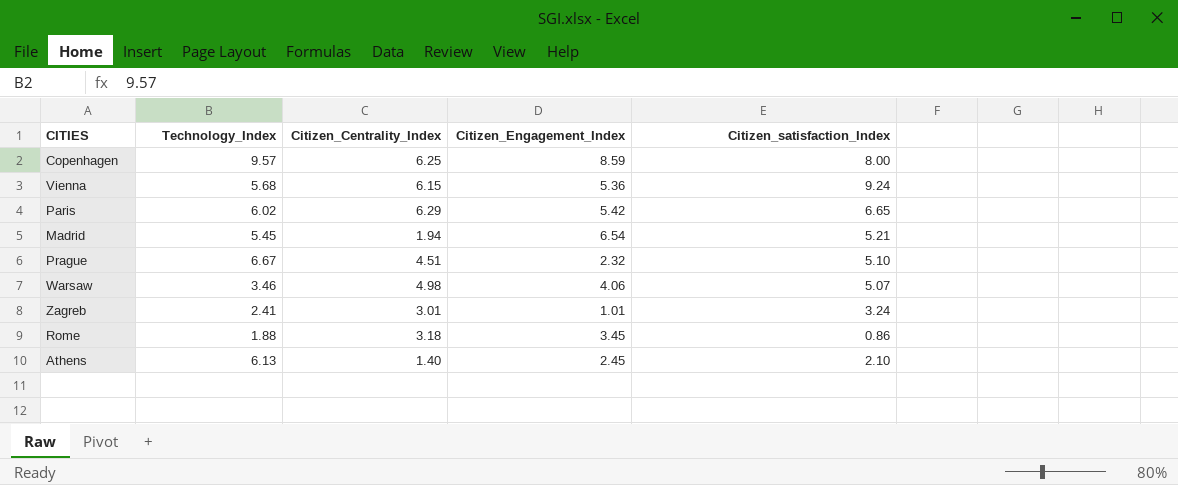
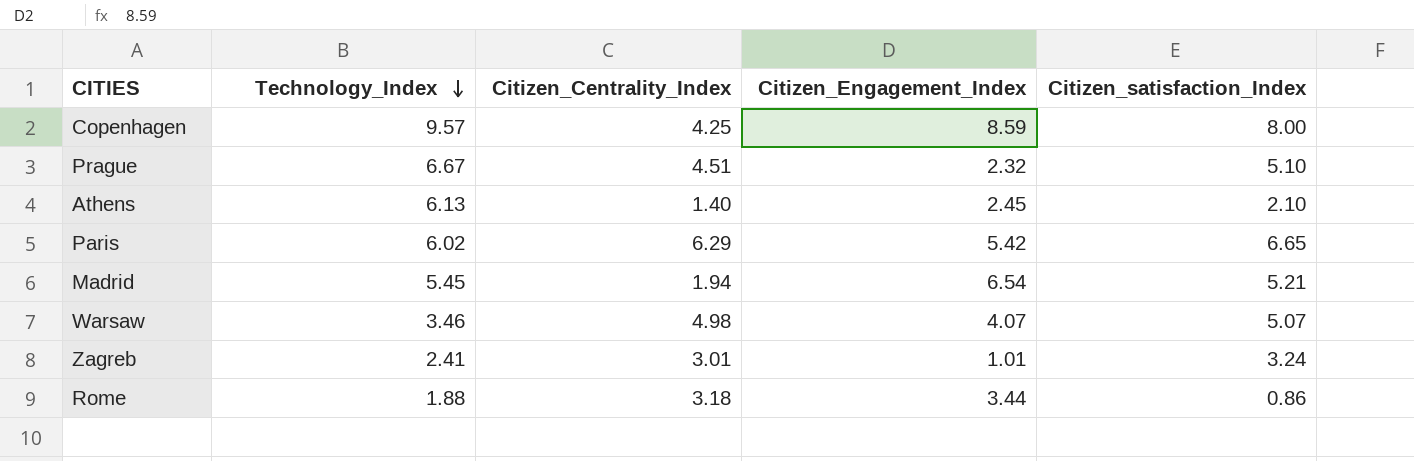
row order: none -> Technology_Index descending
row Vienna: 5.68 | 6.15 | 5.36 | 9.24 -> none
Copenhagen | Citizen_Centrality_Index: 6.25 -> 4.25
Warsaw | Citizen_Engagement_Index: 4.06 -> 4.07
Rome | Citizen_Engagement_Index: 3.45 -> 3.44

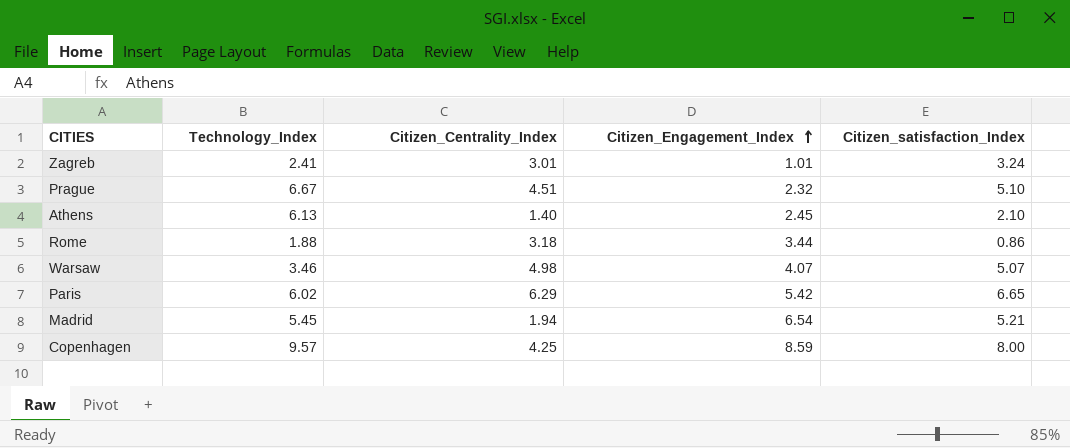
row order: Technology_Index descending -> Citizen_Engagement_Index ascending

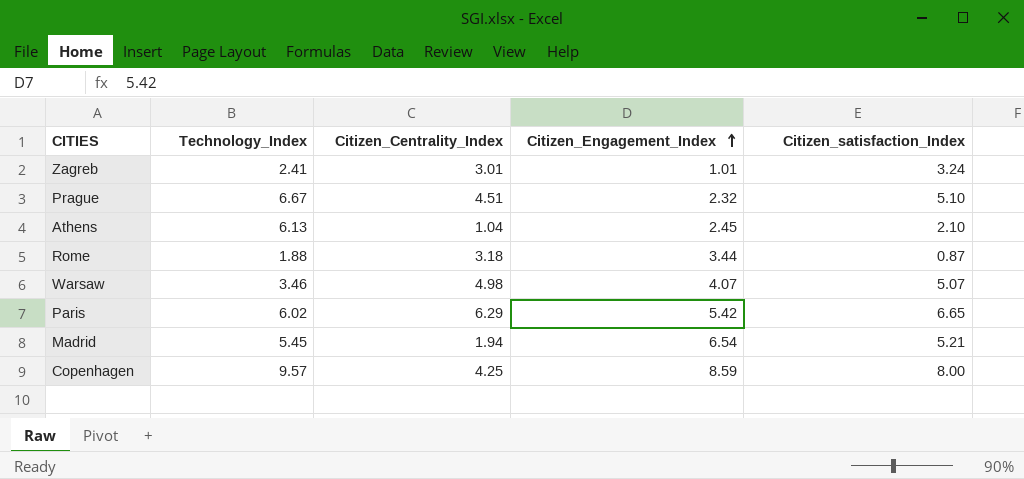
Athens | Citizen_Centrality_Index: 1.40 -> 1.04
Rome | Citizen_satisfaction_Index: 0.86 -> 0.87

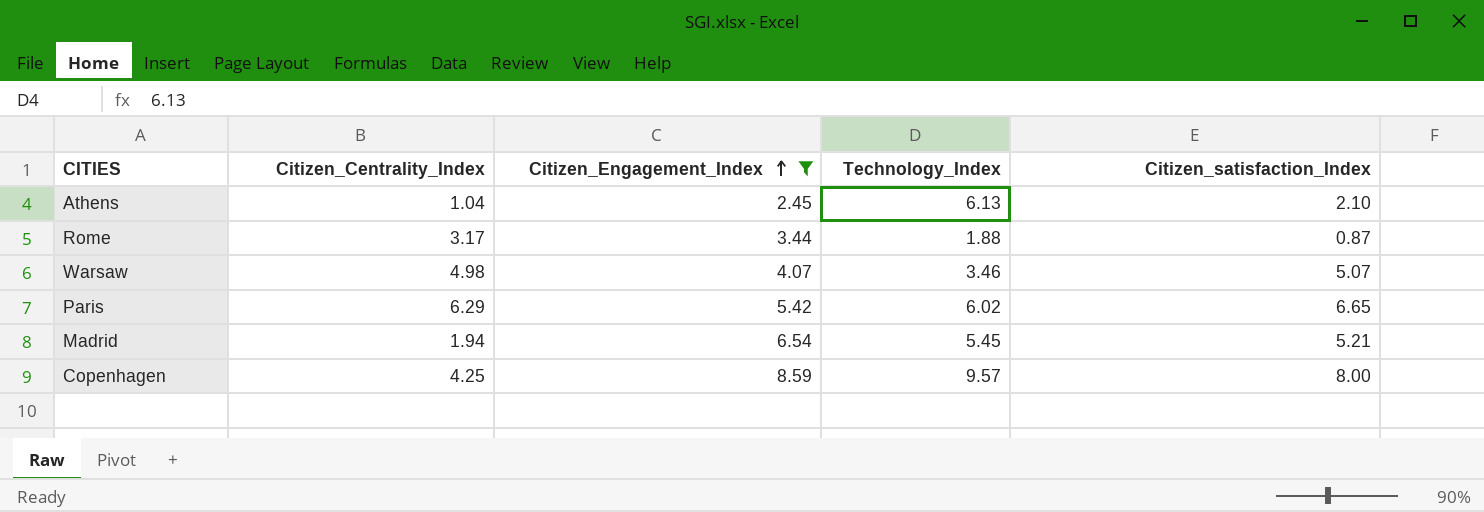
filter: none -> Citizen_Engagement_Index >= 2.45
column Technology_Index | position: 2 -> 4
Rome | Citizen_Centrality_Index: 3.18 -> 3.17

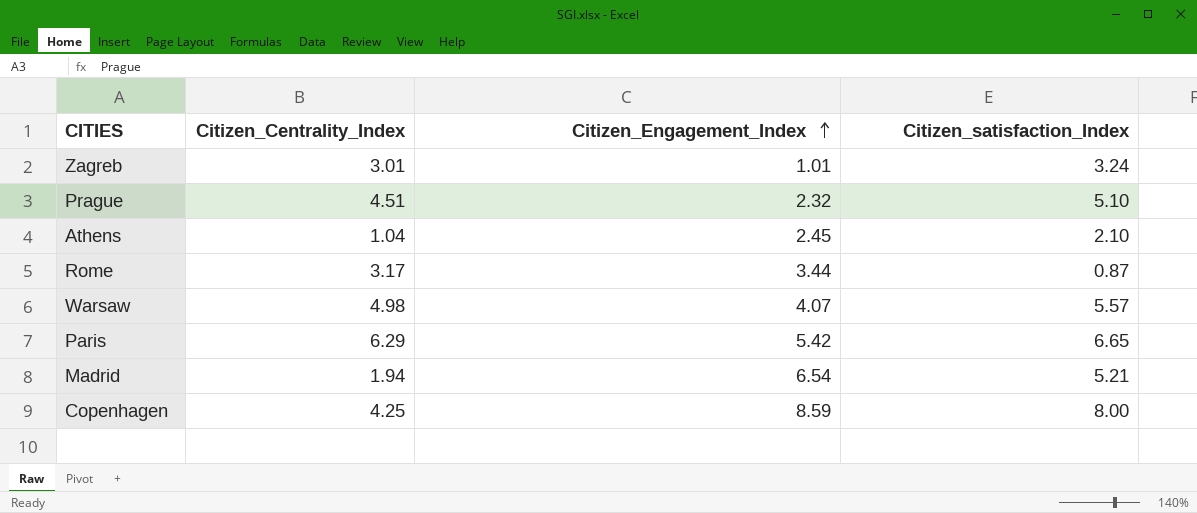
filter: Citizen_Engagement_Index >= 2.45 -> none
column Technology_Index | position: 4 -> none
Warsaw | Citizen_satisfaction_Index: 5.07 -> 5.57

